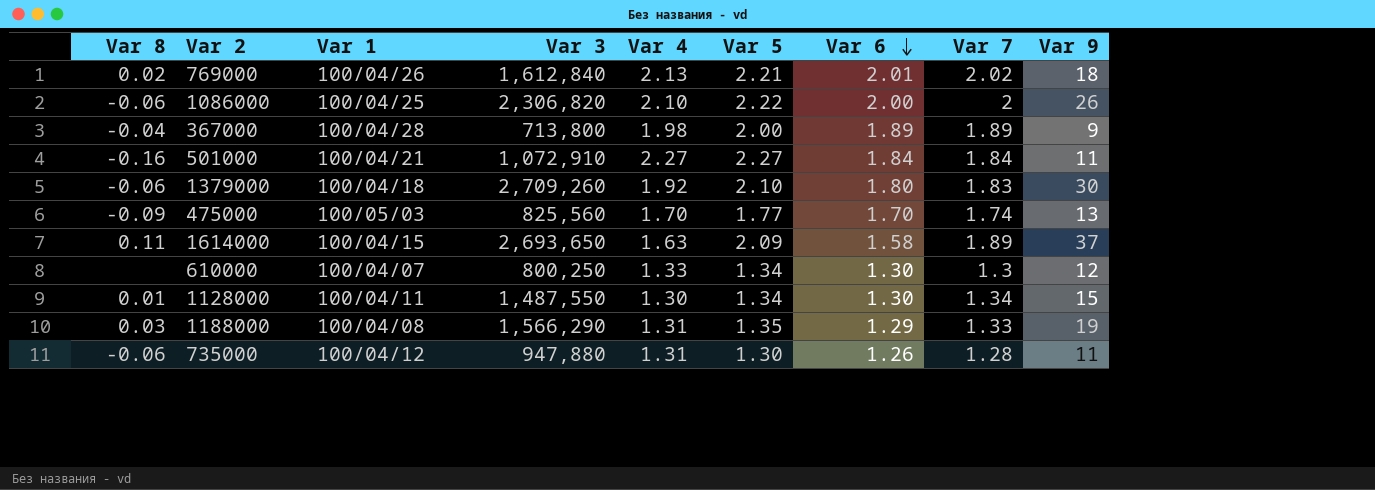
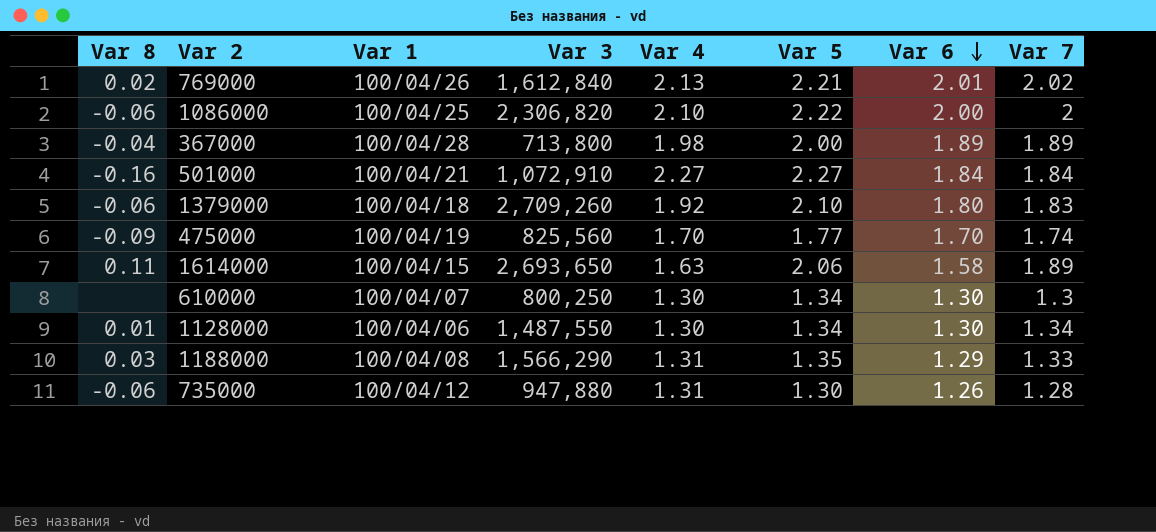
column Var 9 | position: 9 -> none
475000 | Var 1: 100/05/03 -> 100/04/19
1614000 | Var 5: 2.09 -> 2.06
610000 | Var 4: 1.33 -> 1.30
1128000 | Var 1: 100/04/11 -> 100/04/06

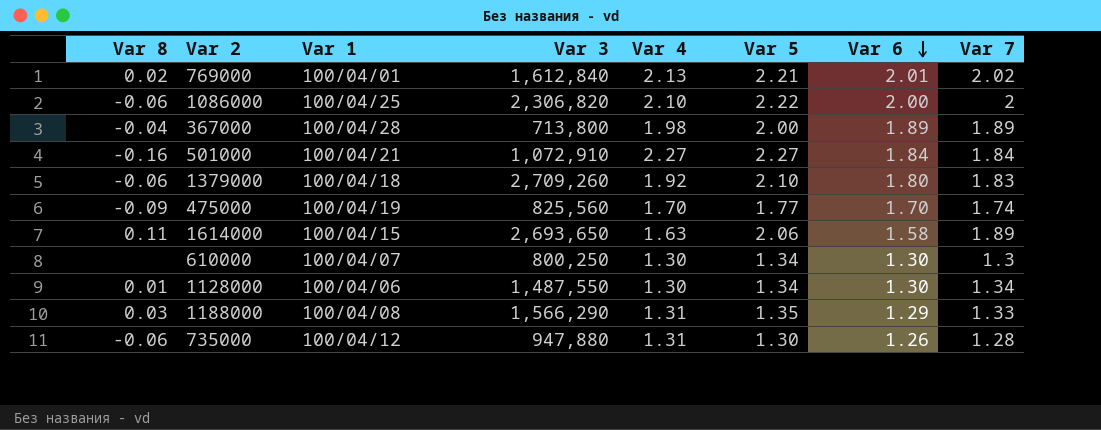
769000 | Var 1: 100/04/26 -> 100/04/01

